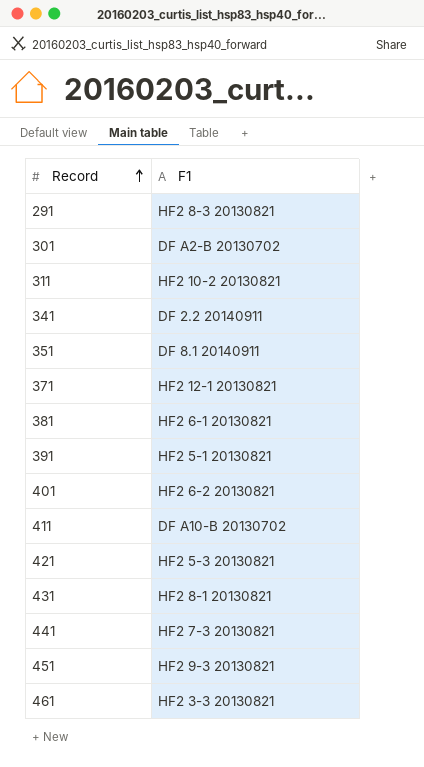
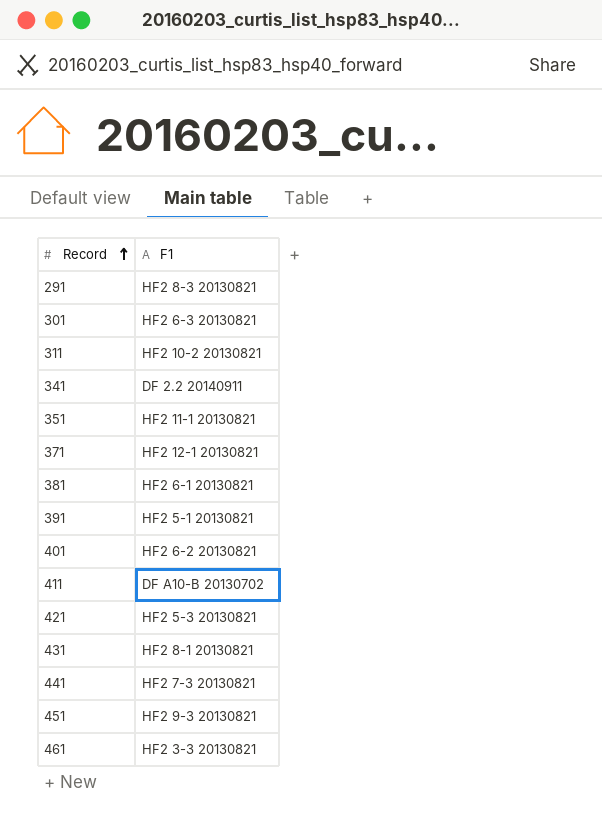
301 | F1: DF A2-B 20130702 -> HF2 6-3 20130821
351 | F1: DF 8.1 20140911 -> HF2 11-1 20130821

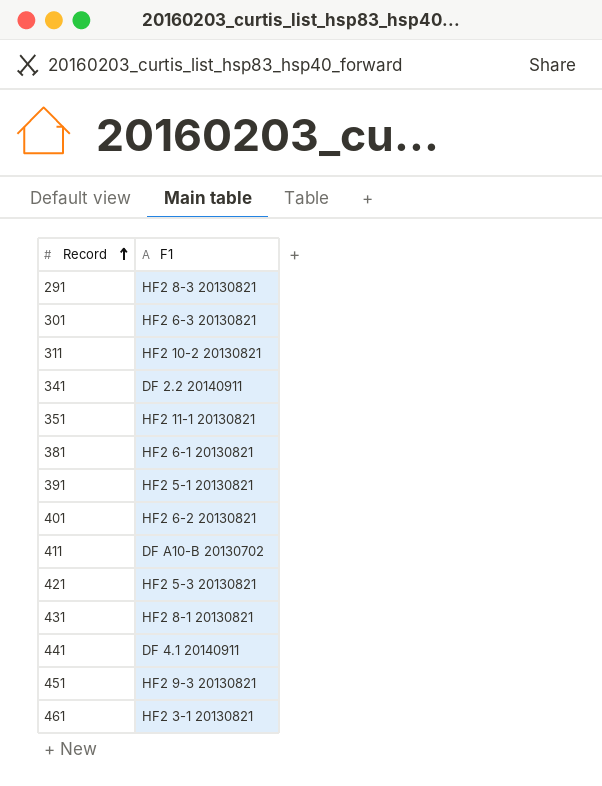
row 371: HF2 12-1 20130821 -> none
441 | F1: HF2 7-3 20130821 -> DF 4.1 20140911
461 | F1: HF2 3-3 20130821 -> HF2 3-1 20130821

